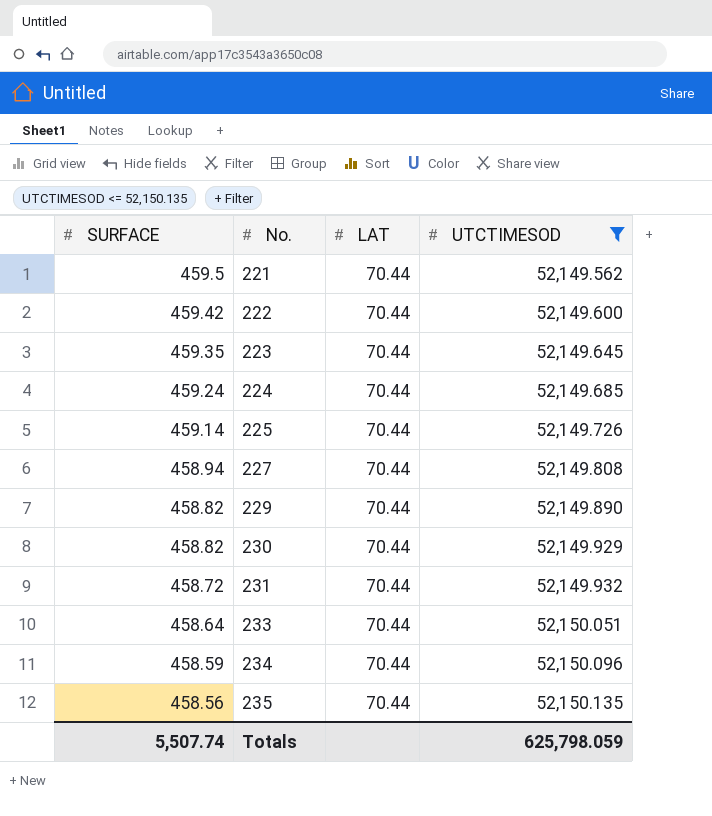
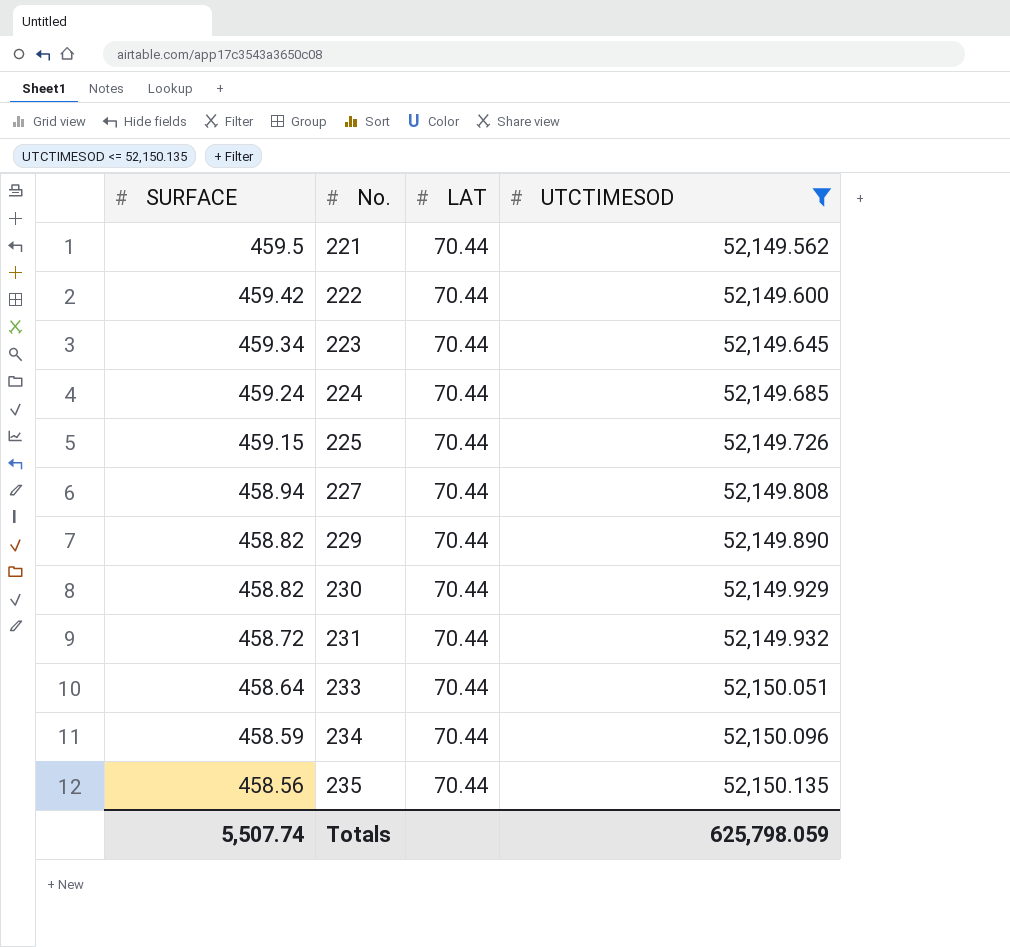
223 | SURFACE: 459.35 -> 459.34
225 | SURFACE: 459.14 -> 459.15

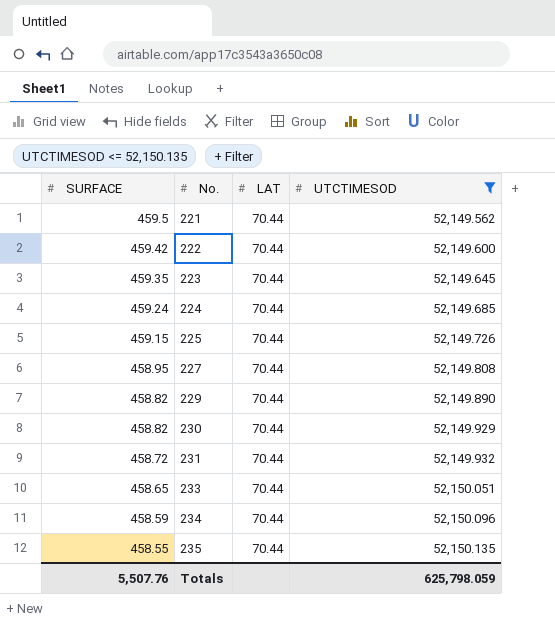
223 | SURFACE: 459.34 -> 459.35
227 | SURFACE: 458.94 -> 458.95
233 | SURFACE: 458.64 -> 458.65
235 | SURFACE: 458.56 -> 458.55
Totals | SURFACE: 5,507.74 -> 5,507.76

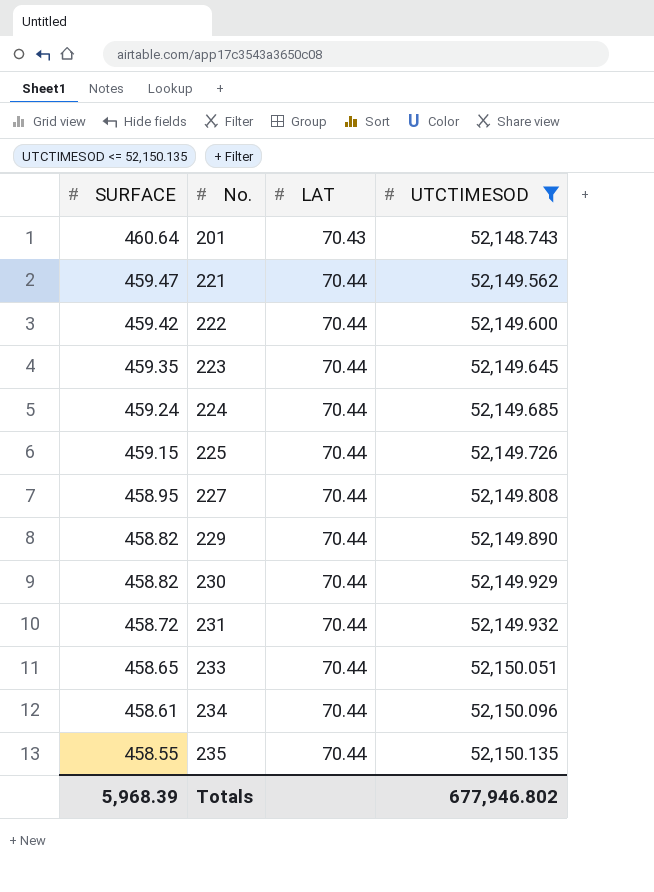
row 201: none -> 460.64 | 70.43 | 52,148.743
221 | SURFACE: 459.5 -> 459.47
234 | SURFACE: 458.59 -> 458.61
Totals | SURFACE: 5,507.76 -> 5,968.39
Totals | UTCTIMESOD: 625,798.059 -> 677,946.802

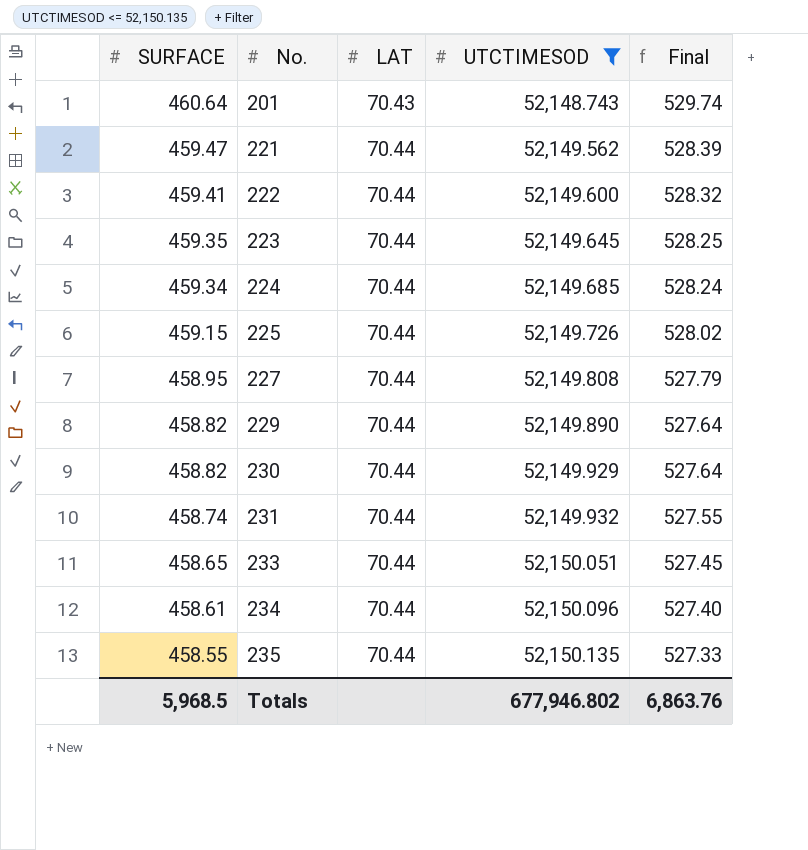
column Final | formula: none -> [SURFACE] * 1.15
222 | SURFACE: 459.42 -> 459.41
224 | SURFACE: 459.24 -> 459.34
231 | SURFACE: 458.72 -> 458.74
Totals | SURFACE: 5,968.39 -> 5,968.5

